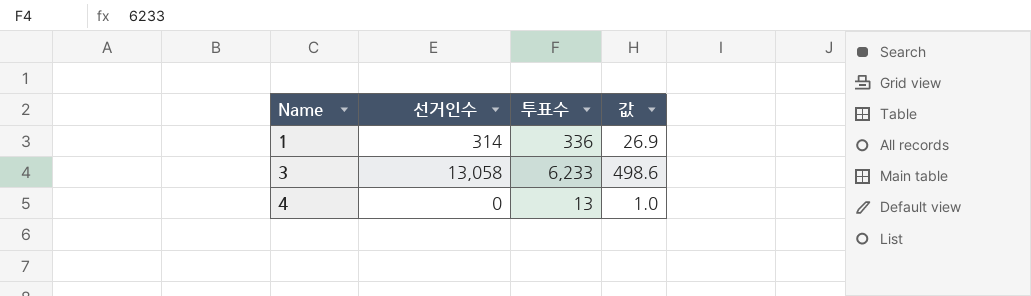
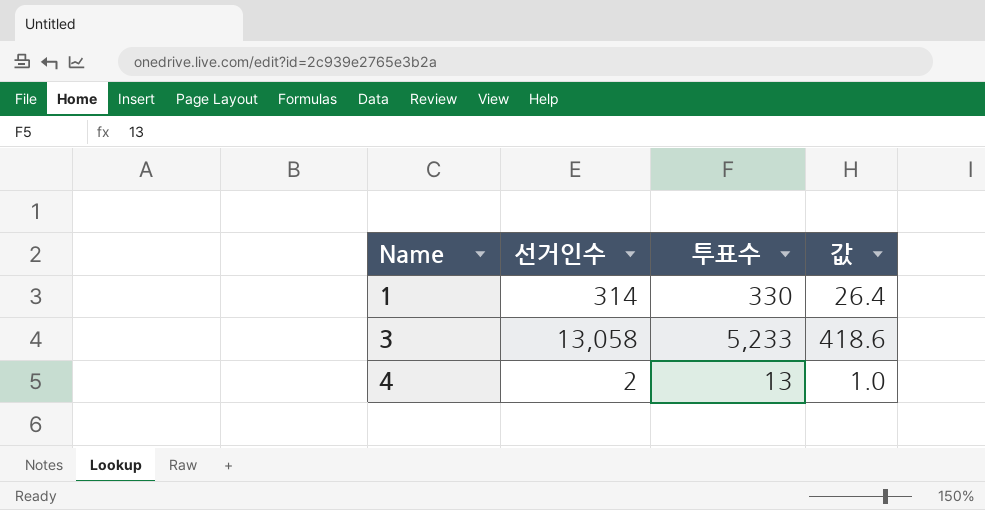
1 | 투표수: 336 -> 330
1 | 값: 26.9 -> 26.4
3 | 투표수: 6,233 -> 5,233
3 | 값: 498.6 -> 418.6
4 | 선거인수: 0 -> 2

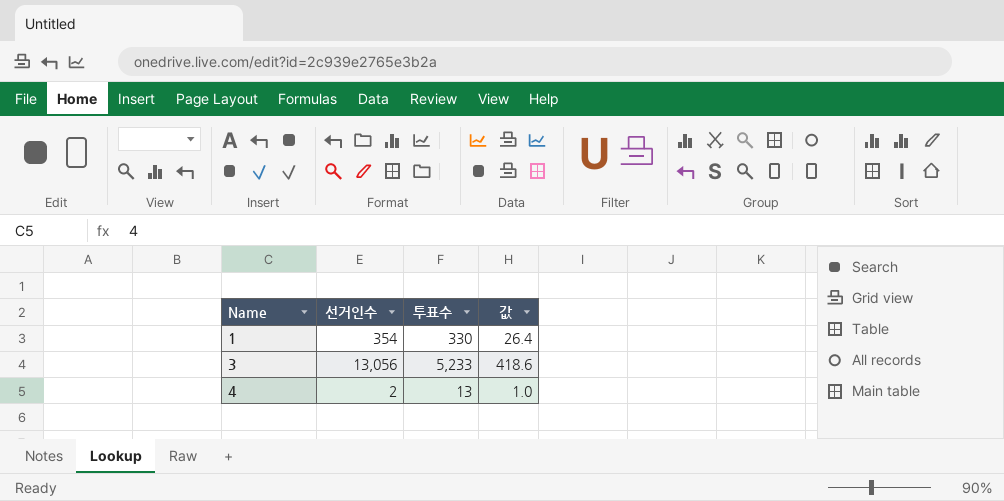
1 | 선거인수: 314 -> 354
3 | 선거인수: 13,058 -> 13,056

